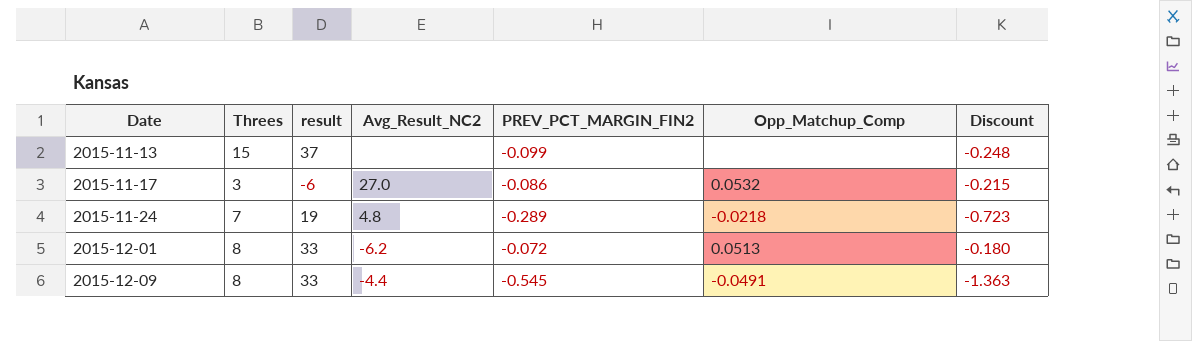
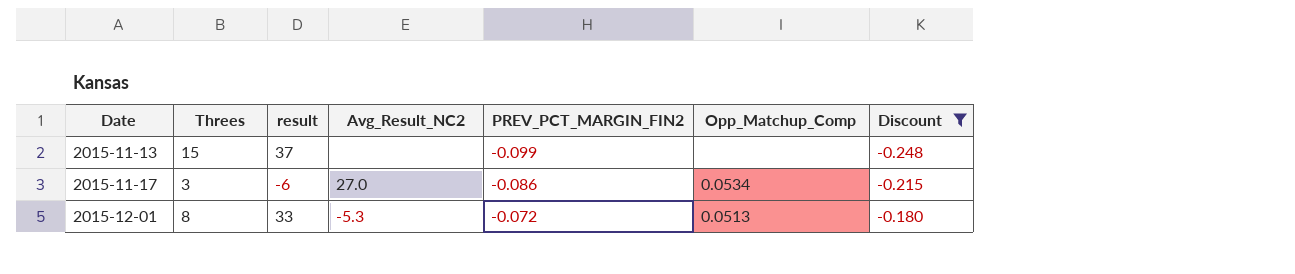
filter: none -> Discount >= -0.248
2015-11-17 | Opp_Matchup_Comp: 0.0532 -> 0.0534
2015-12-01 | Avg_Result_NC2: -6.2 -> -5.3

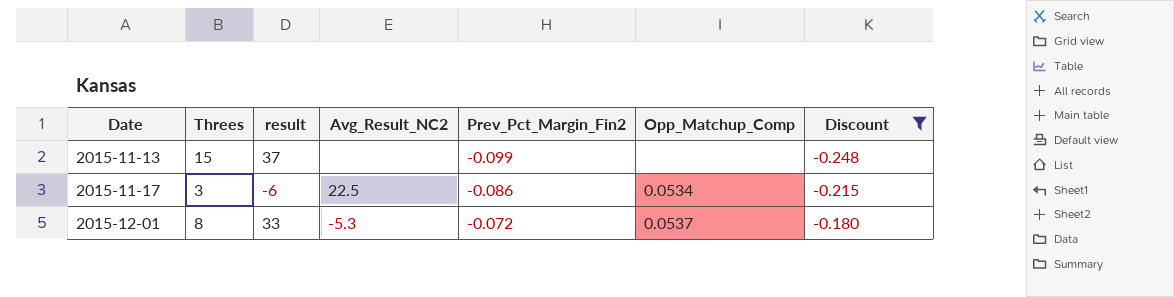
column name: PREV_PCT_MARGIN_FIN2 -> Prev_Pct_Margin_Fin2
2015-11-17 | Avg_Result_NC2: 27.0 -> 22.5
2015-12-01 | Opp_Matchup_Comp: 0.0513 -> 0.0537

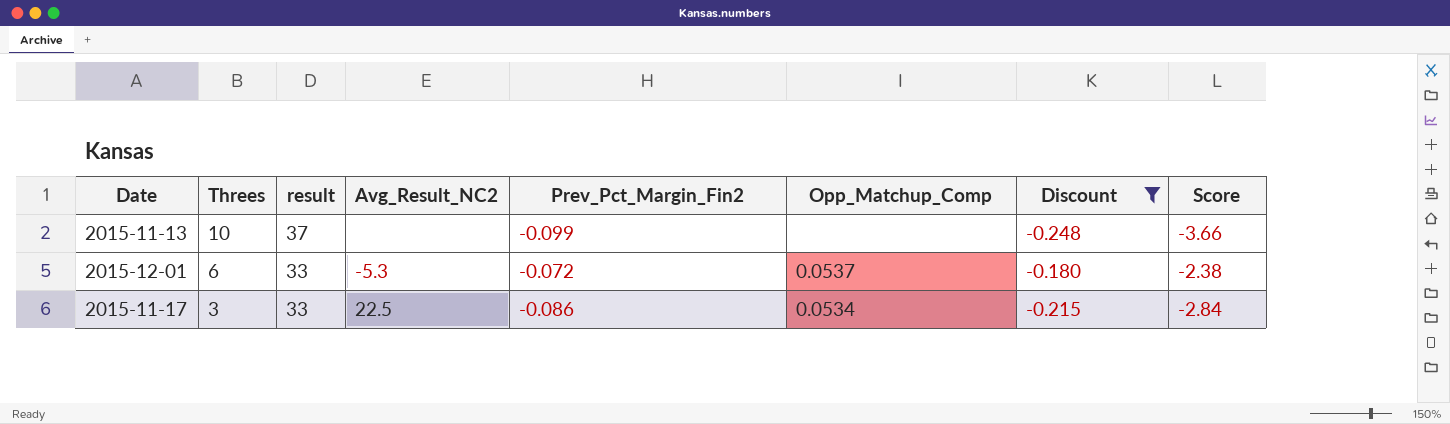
row order: Date ascending -> Threes descending
column Score | formula: none -> [result] * [Prev_Pct_Margin_Fin2]
2015-11-13 | Threes: 15 -> 10
2015-12-01 | Threes: 8 -> 6
2015-11-17 | result: -6 -> 33

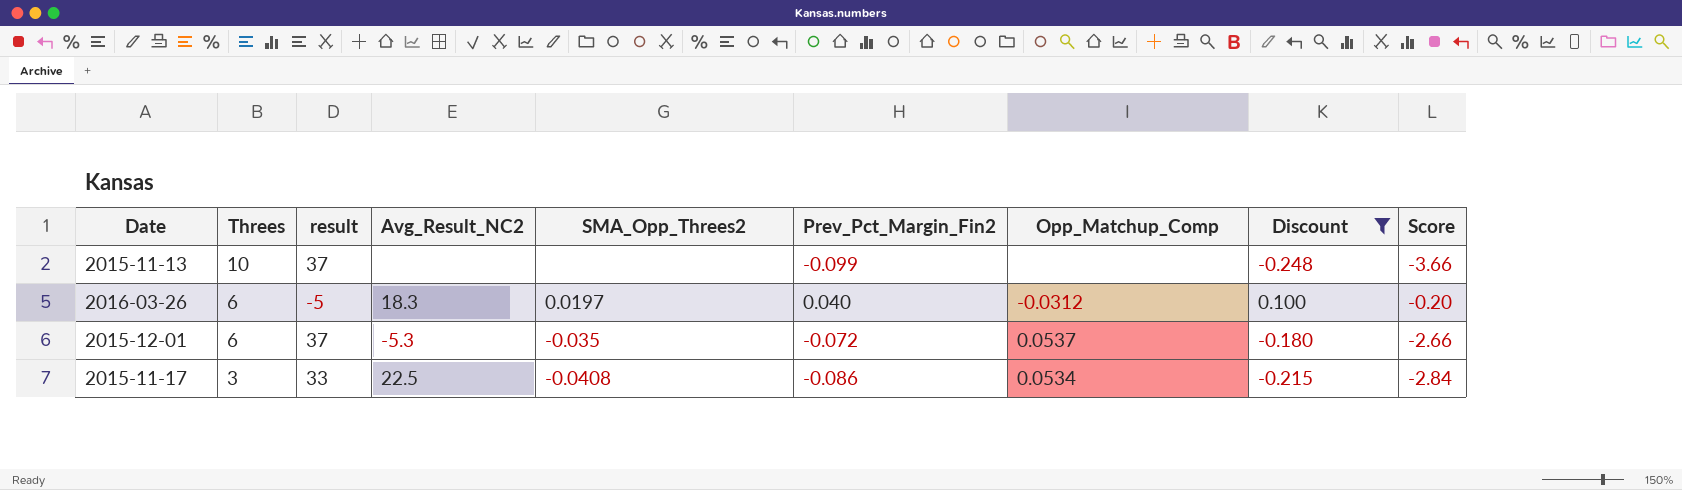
column SMA_Opp_Threes2 | position: none -> 5
row 2016-03-26: none -> 6 | -5 | 18.3 | 0.0197 | 0.040 | -0.0312 | 0.100 | -0.20
2015-12-01 | result: 33 -> 37
2015-12-01 | Score: -2.38 -> -2.66

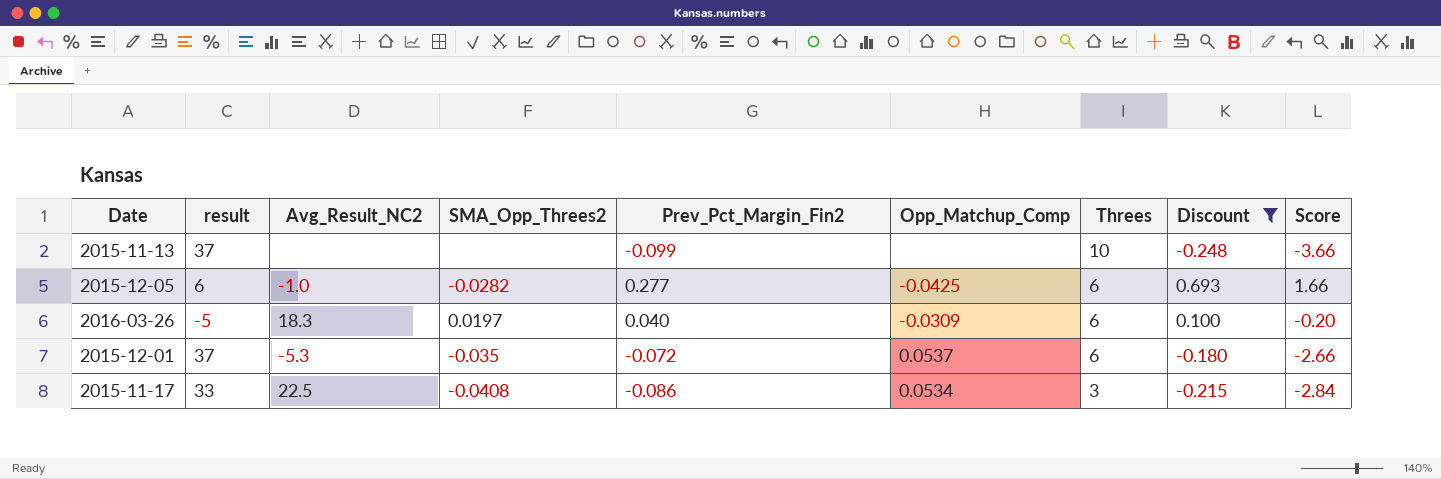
column Threes | position: 2 -> 7
row 2015-12-05: none -> 6 | -1.0 | -0.0282 | 0.277 | -0.0425 | 6 | 0.693 | 1.66
2016-03-26 | Opp_Matchup_Comp: -0.0312 -> -0.0309

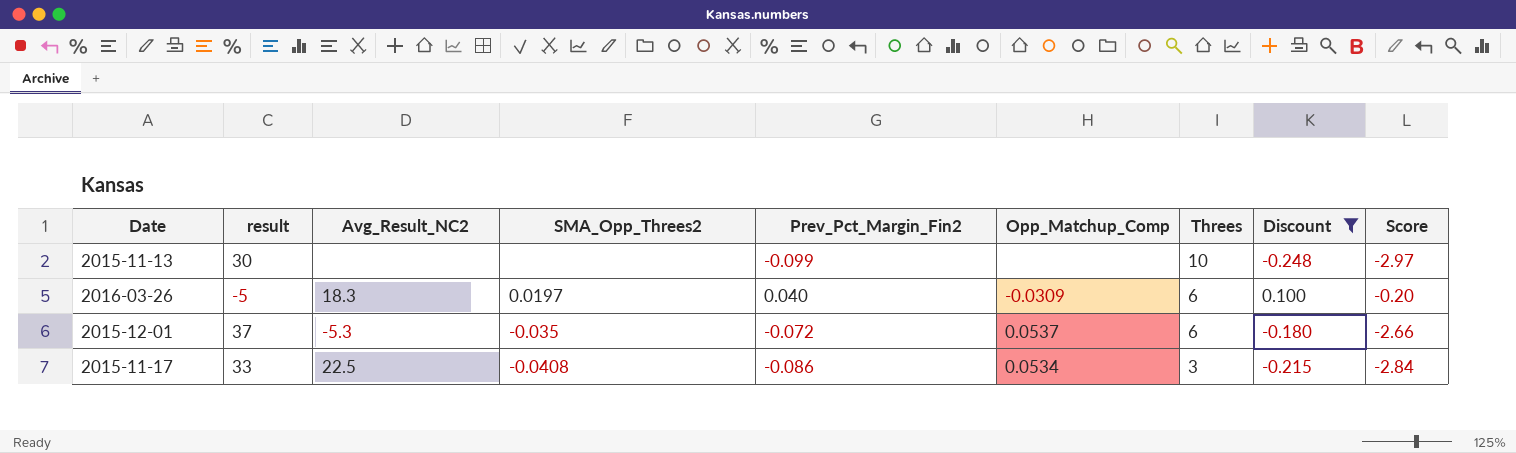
row 2015-12-05: 6 | -1.0 | -0.0282 | 0.277 | -0.0425 | 6 | 0.693 | 1.66 -> none
2015-11-13 | result: 37 -> 30
2015-11-13 | Score: -3.66 -> -2.97

